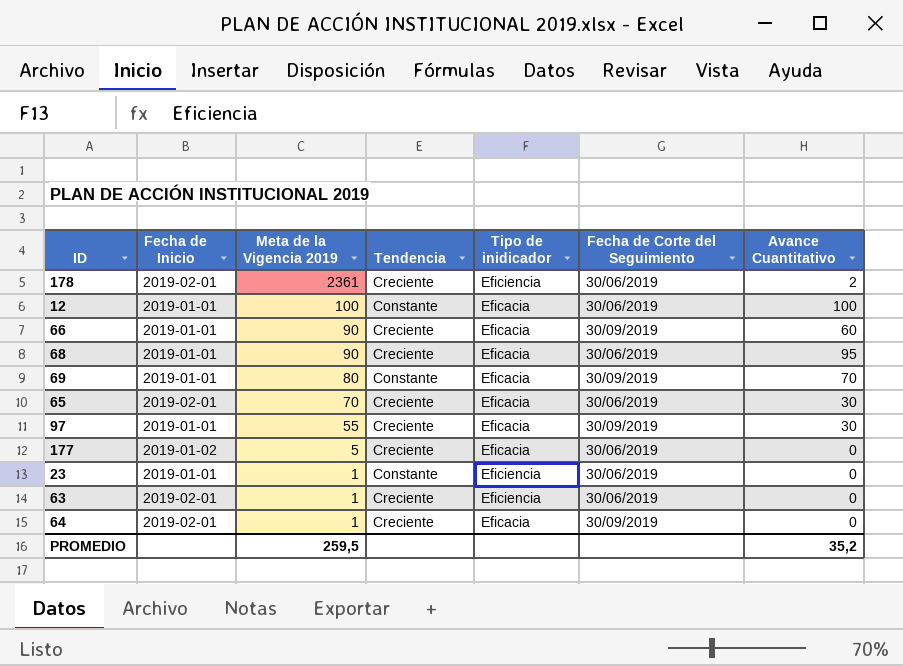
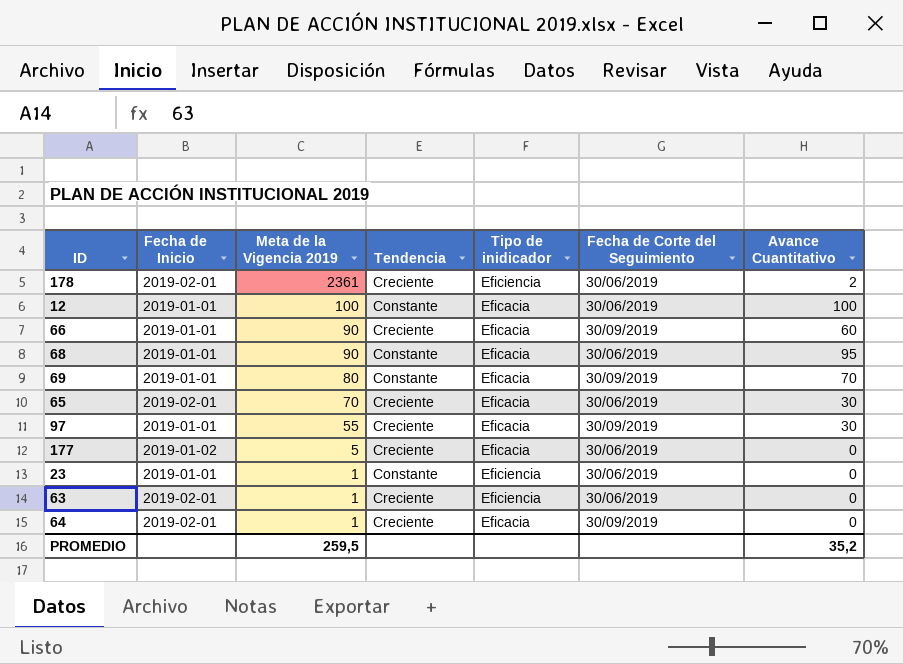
68 | Tendencia: Creciente -> Constante

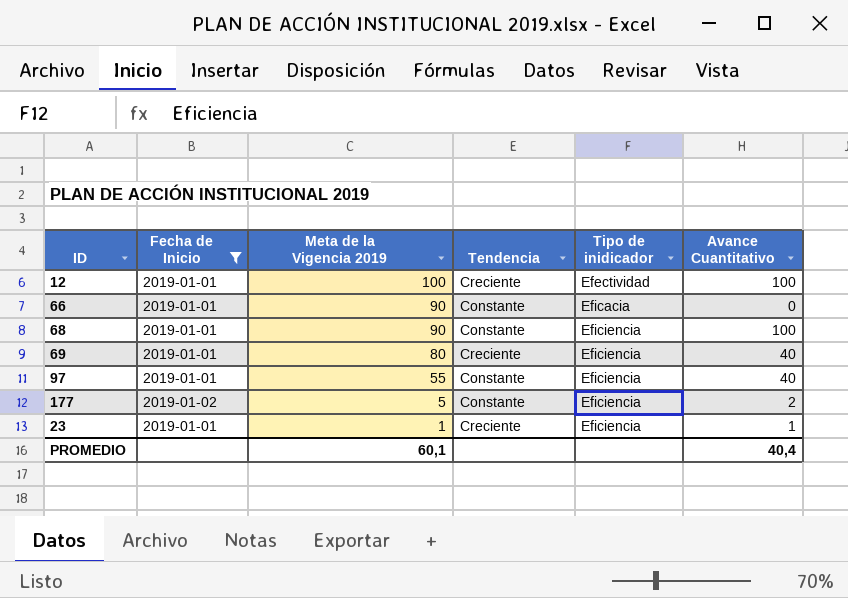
filter: none -> Fecha de Inicio != 2019-02-01
column Fecha de Corte del Seguimiento | position: 6 -> none
12 | Tendencia: Constante -> Creciente
12 | Tipo de inidicador: Eficacia -> Efectividad
66 | Tendencia: Creciente -> Constante
66 | Avance Cuantitativo: 60 -> 0
68 | Tipo de inidicador: Eficacia -> Eficiencia
68 | Avance Cuantitativo: 95 -> 100
69 | Tendencia: Constante -> Creciente
69 | Tipo de inidicador: Eficacia -> Eficiencia
69 | Avance Cuantitativo: 70 -> 40
97 | Tendencia: Creciente -> Constante
97 | Tipo de inidicador: Eficacia -> Eficiencia
97 | Avance Cuantitativo: 30 -> 40
177 | Tendencia: Creciente -> Constante
177 | Tipo de inidicador: Eficacia -> Eficiencia
177 | Avance Cuantitativo: 0 -> 2
23 | Tendencia: Constante -> Creciente
23 | Avance Cuantitativo: 0 -> 1
PROMEDIO | Meta de la Vigencia 2019: 259,5 -> 60,1
PROMEDIO | Avance Cuantitativo: 35,2 -> 40,4

